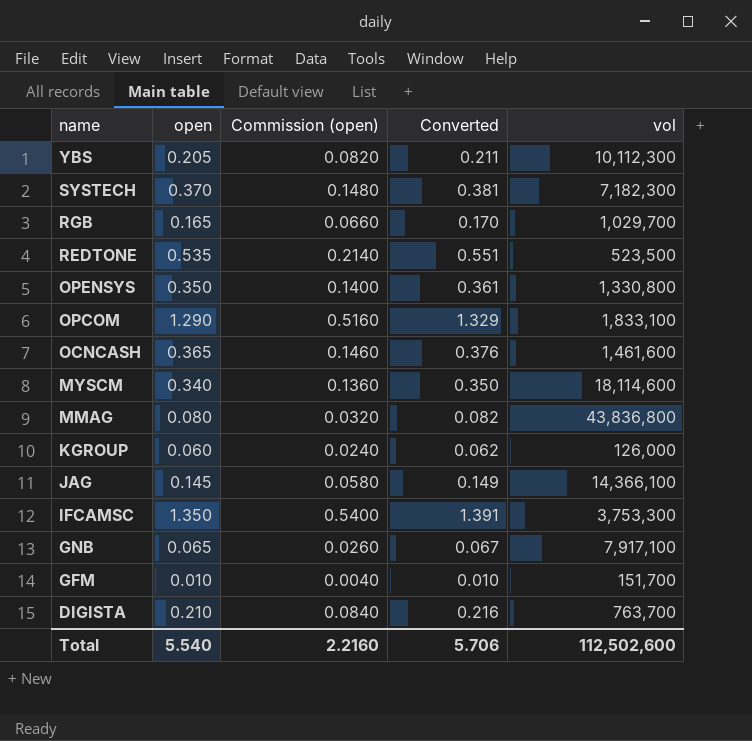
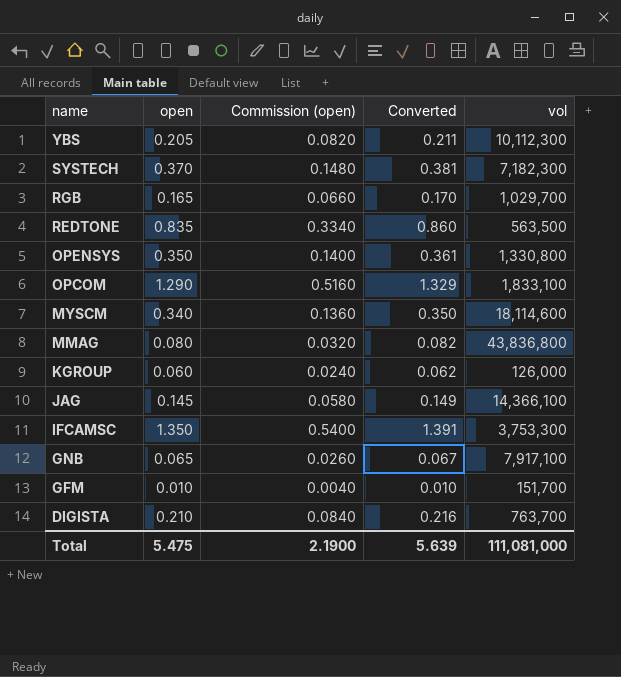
row OCNCASH: 0.365 | 0.1460 | 0.376 | 1,461,600 -> none
REDTONE | open: 0.535 -> 0.835
REDTONE | Commission (open): 0.2140 -> 0.3340
REDTONE | Converted: 0.551 -> 0.860
REDTONE | vol: 523,500 -> 563,500
Total | open: 5.540 -> 5.475
Total | Commission (open): 2.2160 -> 2.1900
Total | Converted: 5.706 -> 5.639
Total | vol: 112,502,600 -> 111,081,000

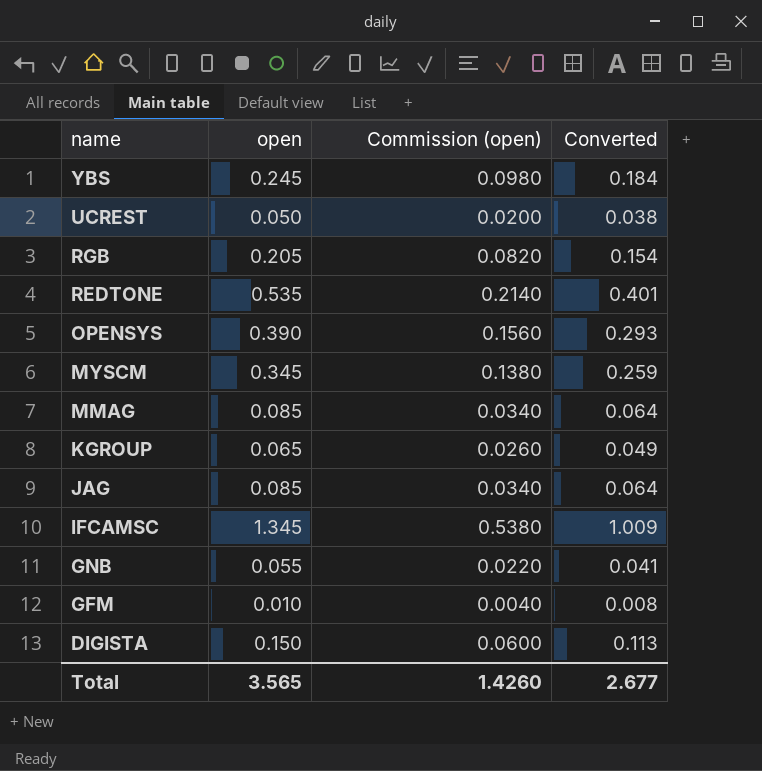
column vol | position: 5 -> none
column Converted | formula: [open] * 1.03 -> [open] * 0.75
row SYSTECH: 0.370 | 0.1480 | 0.381 | 7,182,300 -> none
row OPCOM: 1.290 | 0.5160 | 1.329 | 1,833,100 -> none
YBS | open: 0.205 -> 0.245
YBS | Commission (open): 0.0820 -> 0.0980
row UCREST: none -> 0.050 | 0.0200 | 0.038
RGB | open: 0.165 -> 0.205
RGB | Commission (open): 0.0660 -> 0.0820
REDTONE | open: 0.835 -> 0.535
REDTONE | Commission (open): 0.3340 -> 0.2140
OPENSYS | open: 0.350 -> 0.390
OPENSYS | Commission (open): 0.1400 -> 0.1560
MYSCM | open: 0.340 -> 0.345
MYSCM | Commission (open): 0.1360 -> 0.1380
MMAG | open: 0.080 -> 0.085
MMAG | Commission (open): 0.0320 -> 0.0340
KGROUP | open: 0.060 -> 0.065
KGROUP | Commission (open): 0.0240 -> 0.0260
JAG | open: 0.145 -> 0.085
JAG | Commission (open): 0.0580 -> 0.0340
IFCAMSC | open: 1.350 -> 1.345
IFCAMSC | Commission (open): 0.5400 -> 0.5380
GNB | open: 0.065 -> 0.055
GNB | Commission (open): 0.0260 -> 0.0220
DIGISTA | open: 0.210 -> 0.150
DIGISTA | Commission (open): 0.0840 -> 0.0600
Total | open: 5.475 -> 3.565
Total | Commission (open): 2.1900 -> 1.4260
Total | Converted: 5.639 -> 2.677

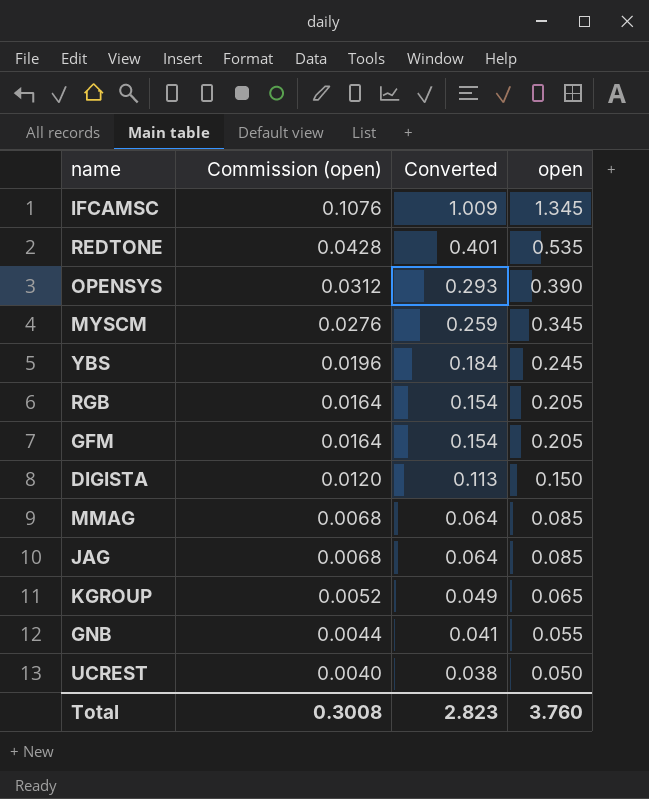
row order: name descending -> Commission (open) descending
column Commission (open) | formula: [open] * 0.4 -> [open] * 0.08
column open | position: 2 -> 4
GFM | Converted: 0.008 -> 0.154
GFM | open: 0.010 -> 0.205
Total | Commission (open): 1.4260 -> 0.3008
Total | Converted: 2.677 -> 2.823
Total | open: 3.565 -> 3.760

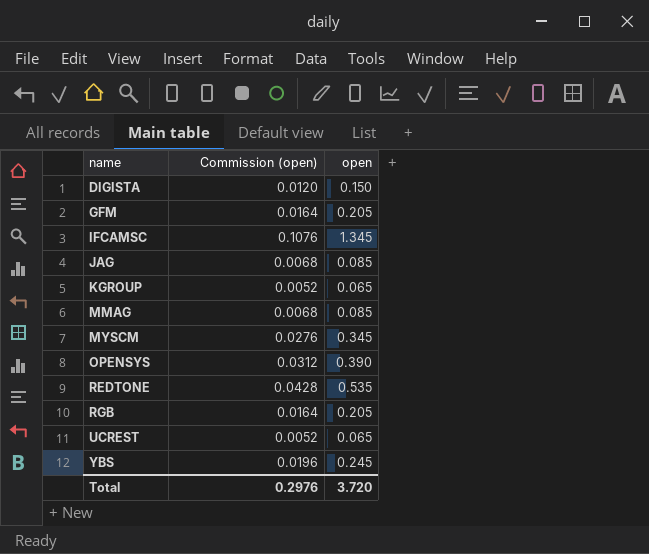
row order: Commission (open) descending -> name ascending
column Converted | formula: [open] * 0.75 -> none
row GNB: 0.0044 | 0.041 | 0.055 -> none
UCREST | Commission (open): 0.0040 -> 0.0052
UCREST | open: 0.050 -> 0.065
Total | Commission (open): 0.3008 -> 0.2976
Total | open: 3.760 -> 3.720

